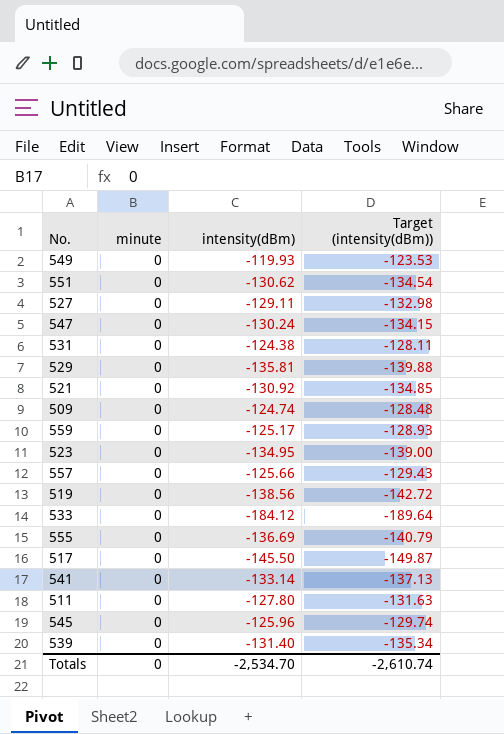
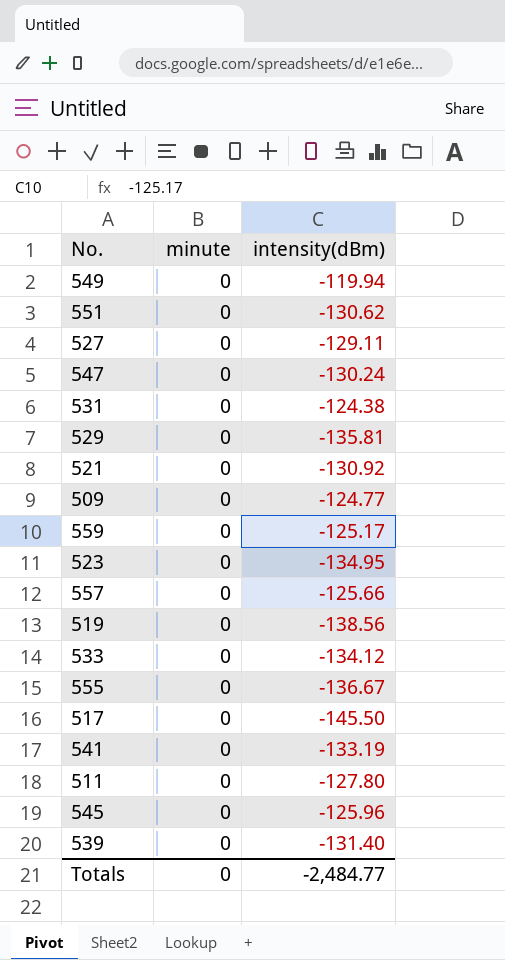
column Target (intensity(dBm)) | formula: [intensity(dBm)] * 1.03 -> none
549 | intensity(dBm): -119.93 -> -119.94
509 | intensity(dBm): -124.74 -> -124.77
533 | intensity(dBm): -184.12 -> -134.12
555 | intensity(dBm): -136.69 -> -136.67
541 | intensity(dBm): -133.14 -> -133.19
Totals | intensity(dBm): -2,534.70 -> -2,484.77

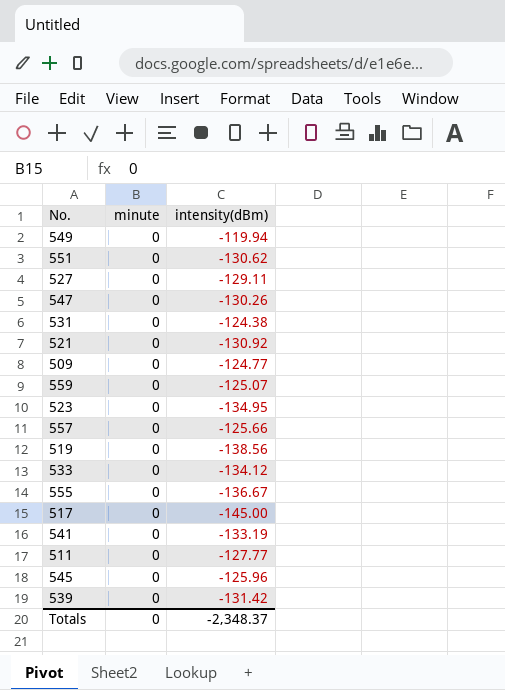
row 529: 0 | -135.81 -> none
547 | intensity(dBm): -130.24 -> -130.26
559 | intensity(dBm): -125.17 -> -125.07
517 | intensity(dBm): -145.50 -> -145.00
511 | intensity(dBm): -127.80 -> -127.77
539 | intensity(dBm): -131.40 -> -131.42
Totals | intensity(dBm): -2,484.77 -> -2,348.37

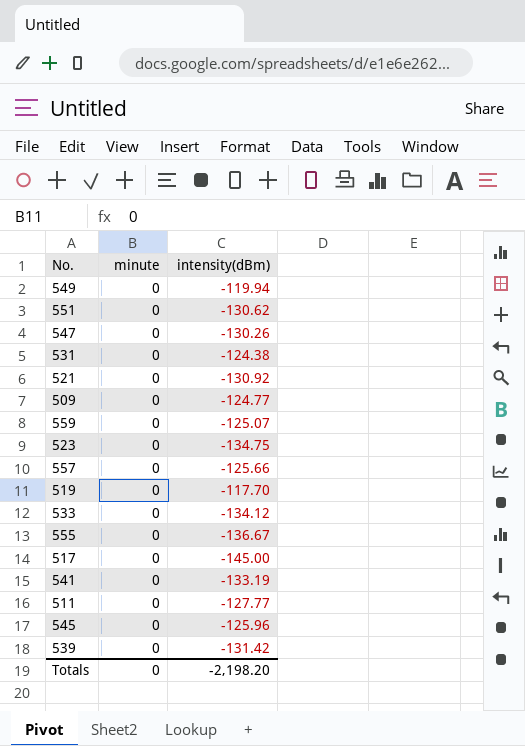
row 527: 0 | -129.11 -> none
523 | intensity(dBm): -134.95 -> -134.75
519 | intensity(dBm): -138.56 -> -117.70
Totals | intensity(dBm): -2,348.37 -> -2,198.20

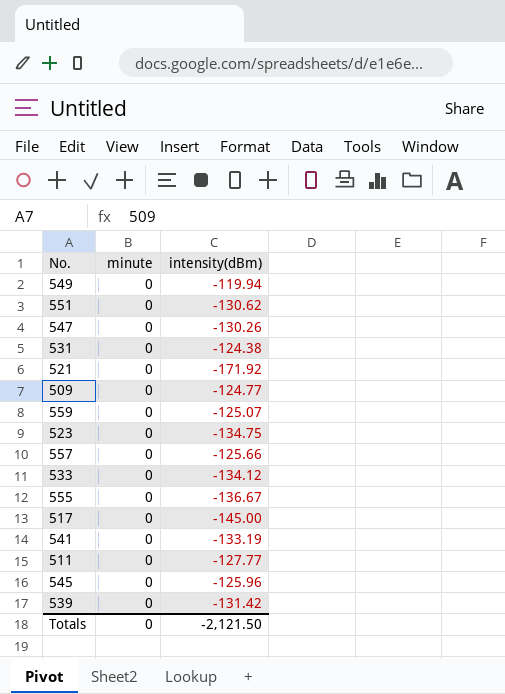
row 519: 0 | -117.70 -> none
521 | intensity(dBm): -130.92 -> -171.92
Totals | intensity(dBm): -2,198.20 -> -2,121.50

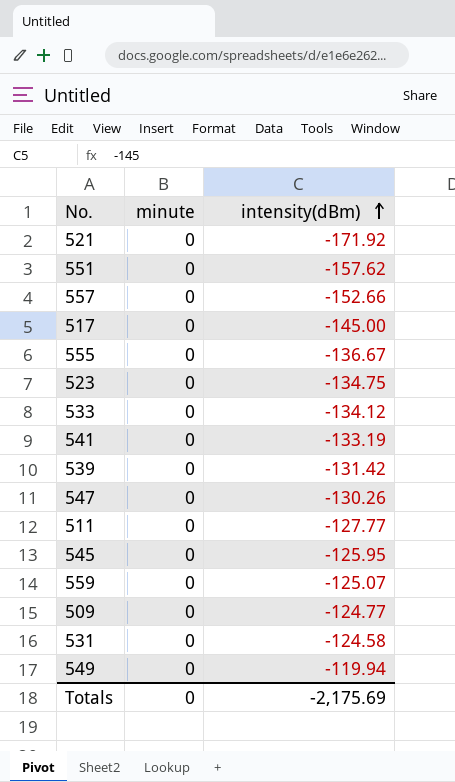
row order: none -> intensity(dBm) ascending
551 | intensity(dBm): -130.62 -> -157.62
557 | intensity(dBm): -125.66 -> -152.66
545 | intensity(dBm): -125.96 -> -125.95
531 | intensity(dBm): -124.38 -> -124.58
Totals | intensity(dBm): -2,121.50 -> -2,175.69

